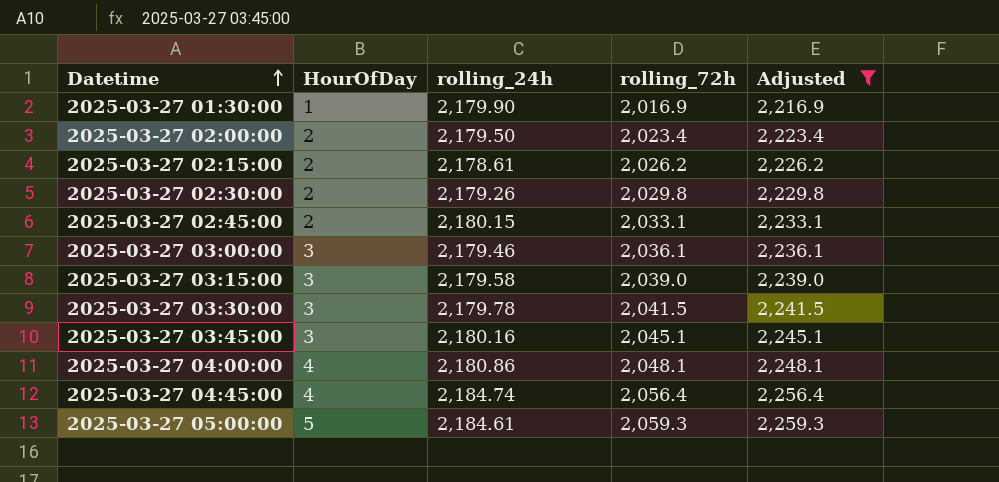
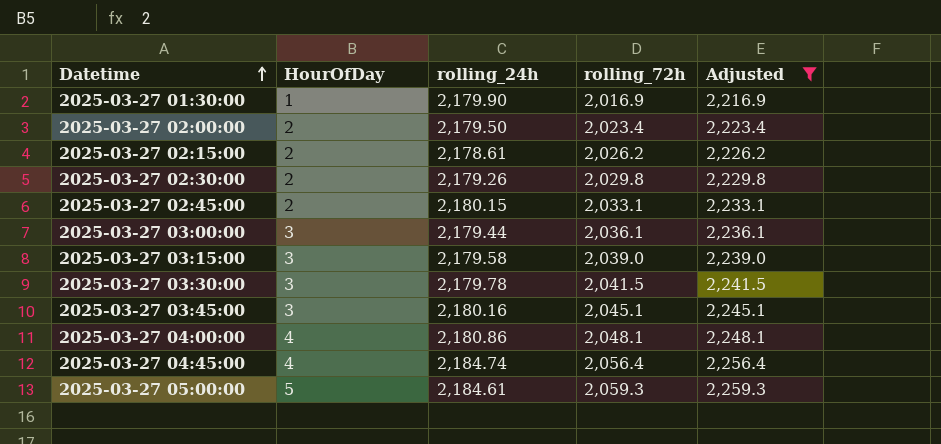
2025-03-27 03:00:00 | rolling_24h: 2,179.46 -> 2,179.44

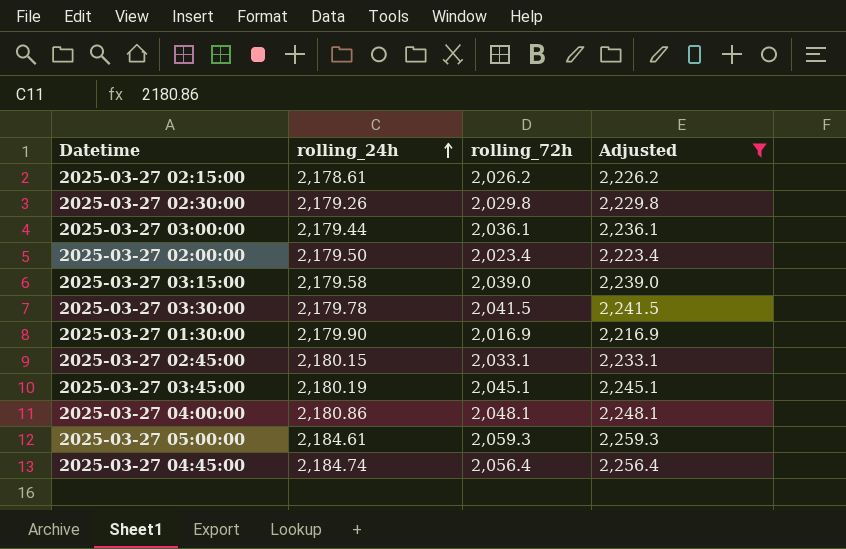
row order: Datetime ascending -> rolling_24h ascending
column HourOfDay | position: 2 -> none
2025-03-27 03:45:00 | rolling_24h: 2,180.16 -> 2,180.19

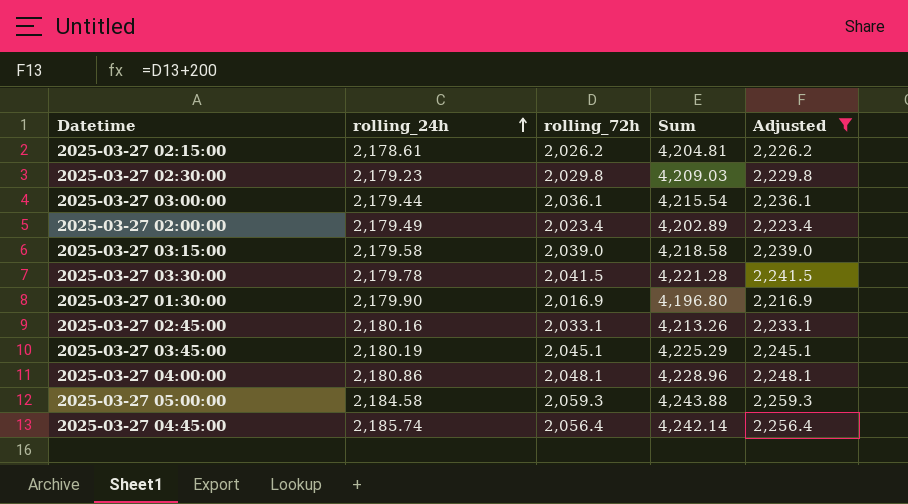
column Sum | formula: none -> [rolling_24h] + [rolling_72h]
2025-03-27 02:30:00 | rolling_24h: 2,179.26 -> 2,179.23
2025-03-27 02:00:00 | rolling_24h: 2,179.50 -> 2,179.49
2025-03-27 02:45:00 | rolling_24h: 2,180.15 -> 2,180.16
2025-03-27 05:00:00 | rolling_24h: 2,184.61 -> 2,184.58
2025-03-27 04:45:00 | rolling_24h: 2,184.74 -> 2,185.74

